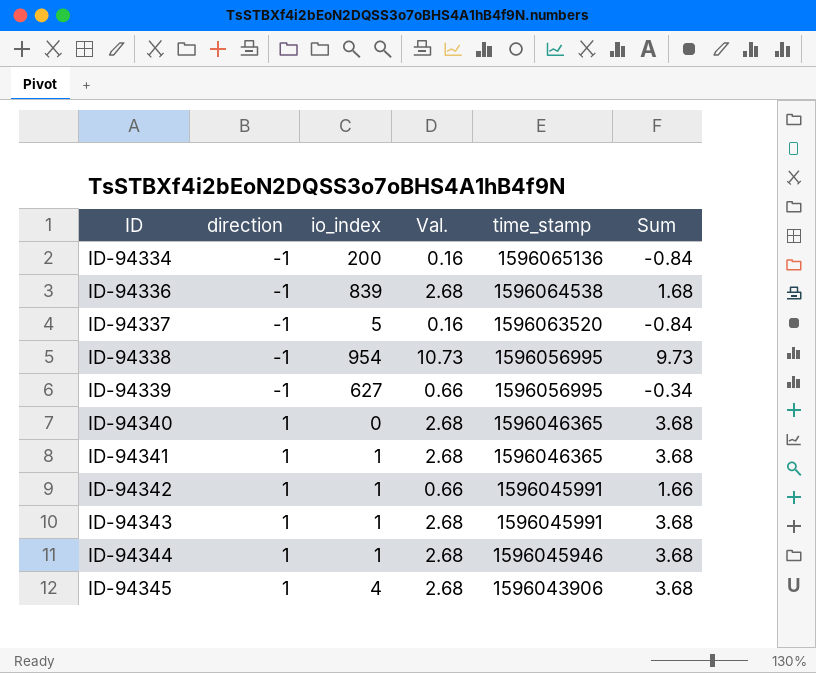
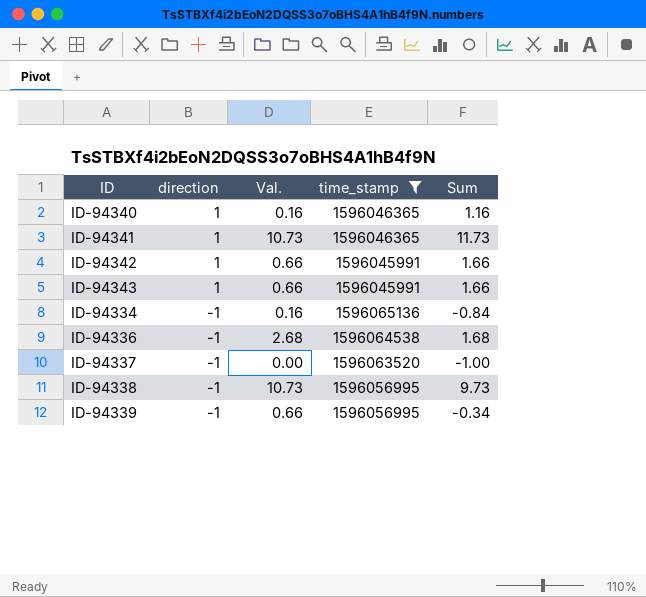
filter: none -> time_stamp >= 1596045991
row order: ID ascending -> direction descending
column io_index | position: 3 -> none
ID-94340 | Val.: 2.68 -> 0.16
ID-94340 | Sum: 3.68 -> 1.16
ID-94341 | Val.: 2.68 -> 10.73
ID-94341 | Sum: 3.68 -> 11.73
ID-94343 | Val.: 2.68 -> 0.66
ID-94343 | Sum: 3.68 -> 1.66
ID-94337 | Val.: 0.16 -> 0.00
ID-94337 | Sum: -0.84 -> -1.00

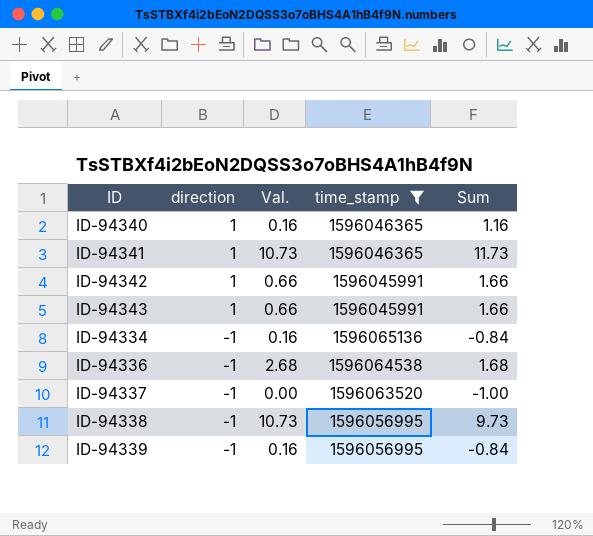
ID-94339 | Val.: 0.66 -> 0.16
ID-94339 | Sum: -0.34 -> -0.84

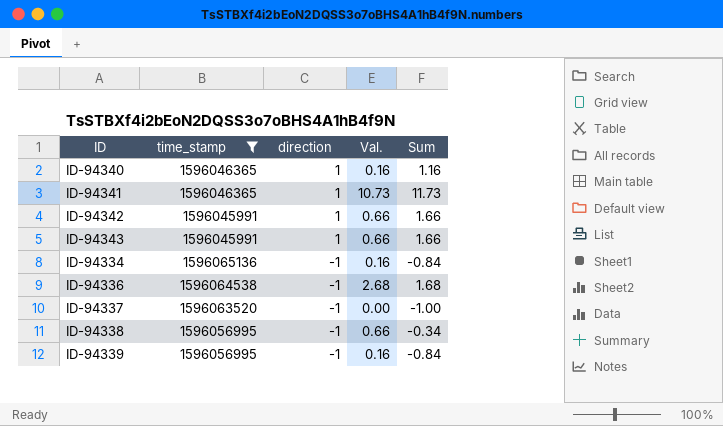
column time_stamp | position: 4 -> 2
ID-94338 | Val.: 10.73 -> 0.66
ID-94338 | Sum: 9.73 -> -0.34

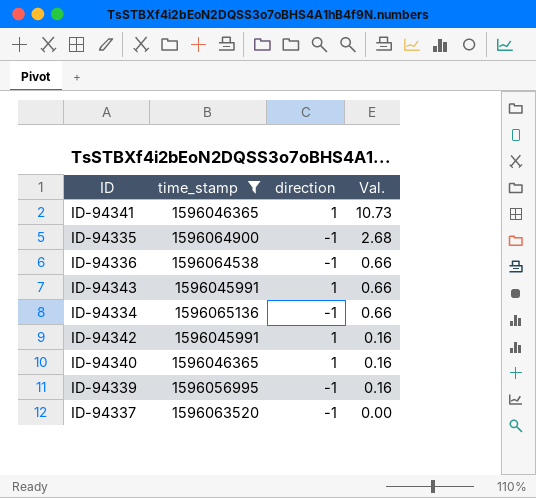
row order: direction descending -> Val. descending
column Sum | formula: [direction] + [Val.] -> none
row ID-94338: 1596056995 | -1 | 0.66 | -0.34 -> none
row ID-94335: none -> 1596064900 | -1 | 2.68
ID-94336 | Val.: 2.68 -> 0.66
ID-94334 | Val.: 0.16 -> 0.66
ID-94342 | Val.: 0.66 -> 0.16

